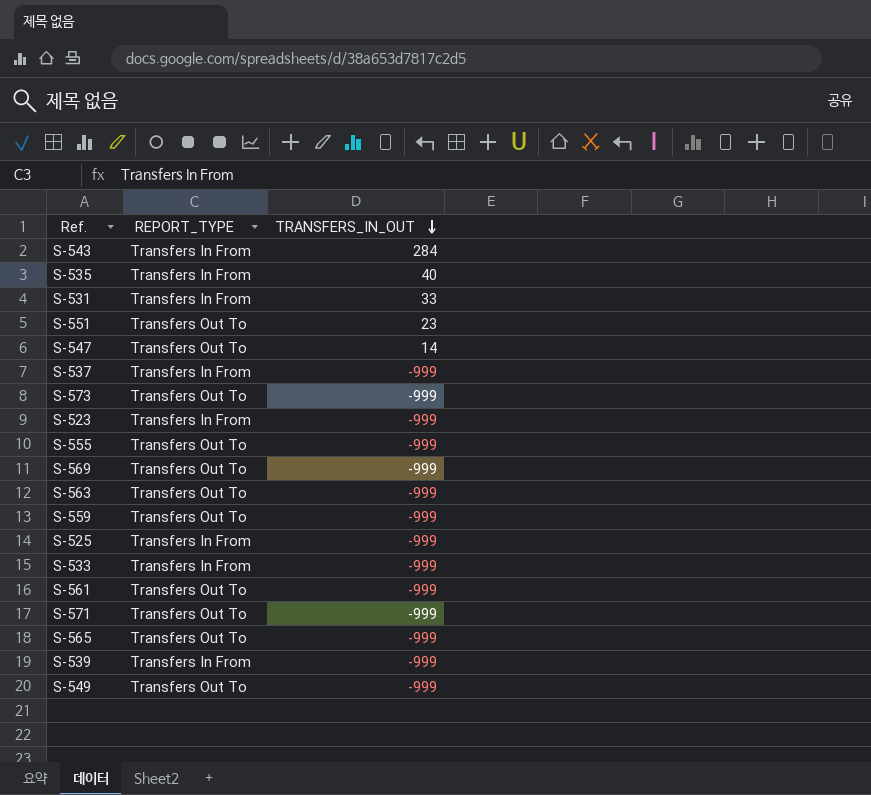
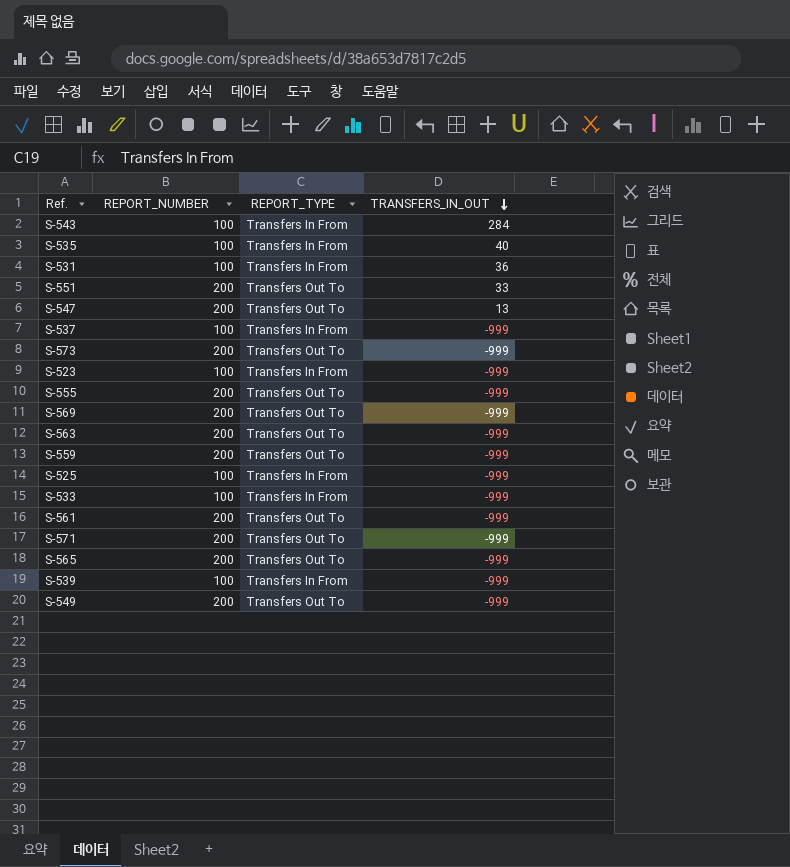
column REPORT_NUMBER | position: none -> 2
S-531 | TRANSFERS_IN_OUT: 33 -> 36
S-551 | TRANSFERS_IN_OUT: 23 -> 33
S-547 | TRANSFERS_IN_OUT: 14 -> 13

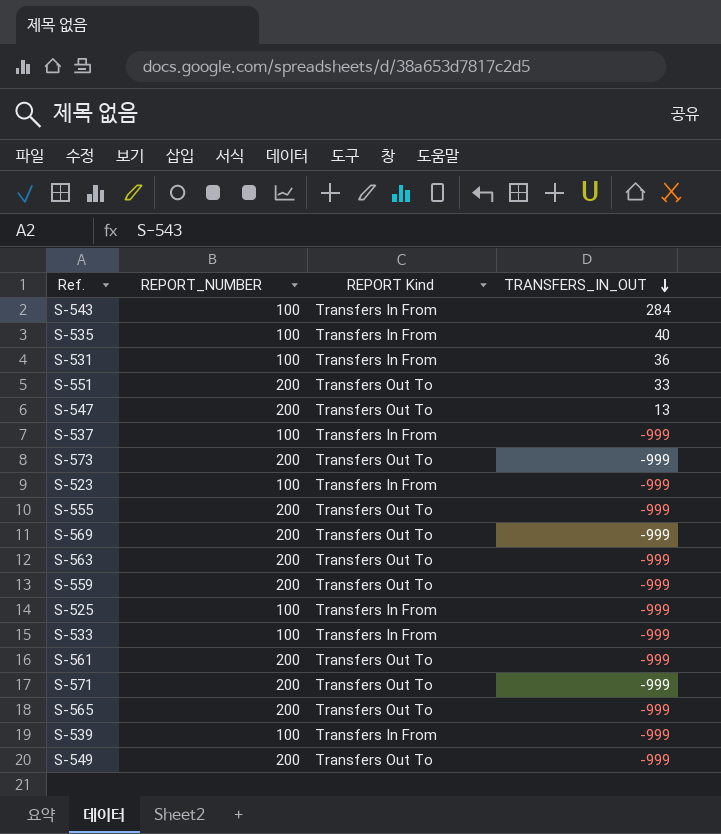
column name: REPORT_TYPE -> REPORT Kind

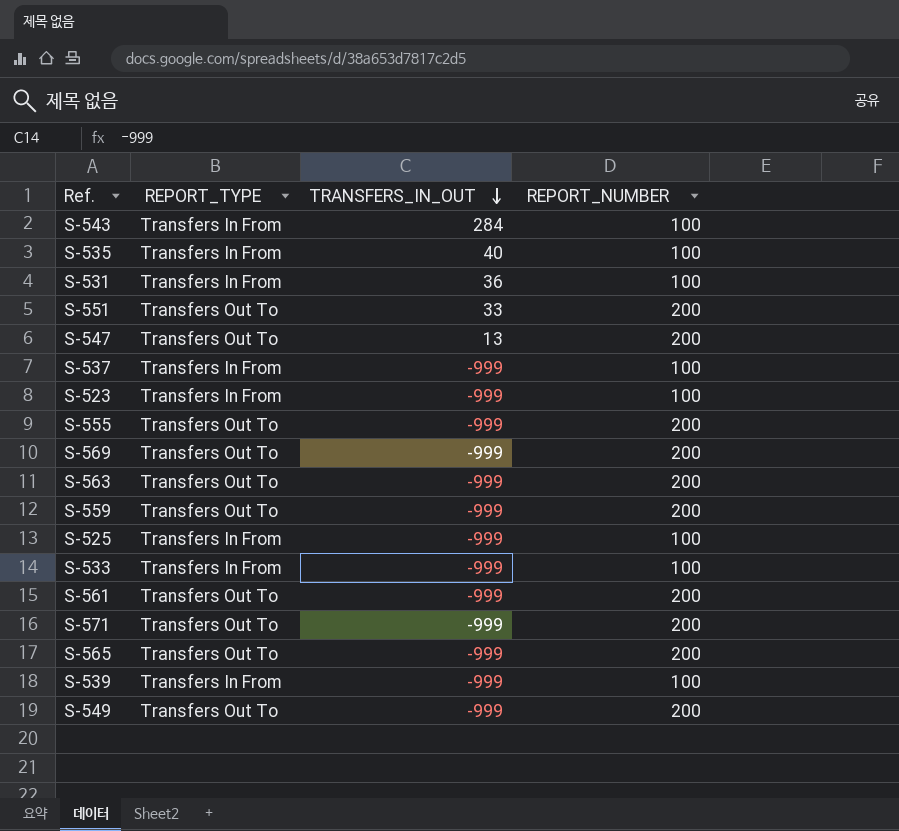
column name: REPORT Kind -> REPORT_TYPE
column REPORT_NUMBER | position: 2 -> 4
row S-573: 200 | Transfers Out To | -999 -> none

